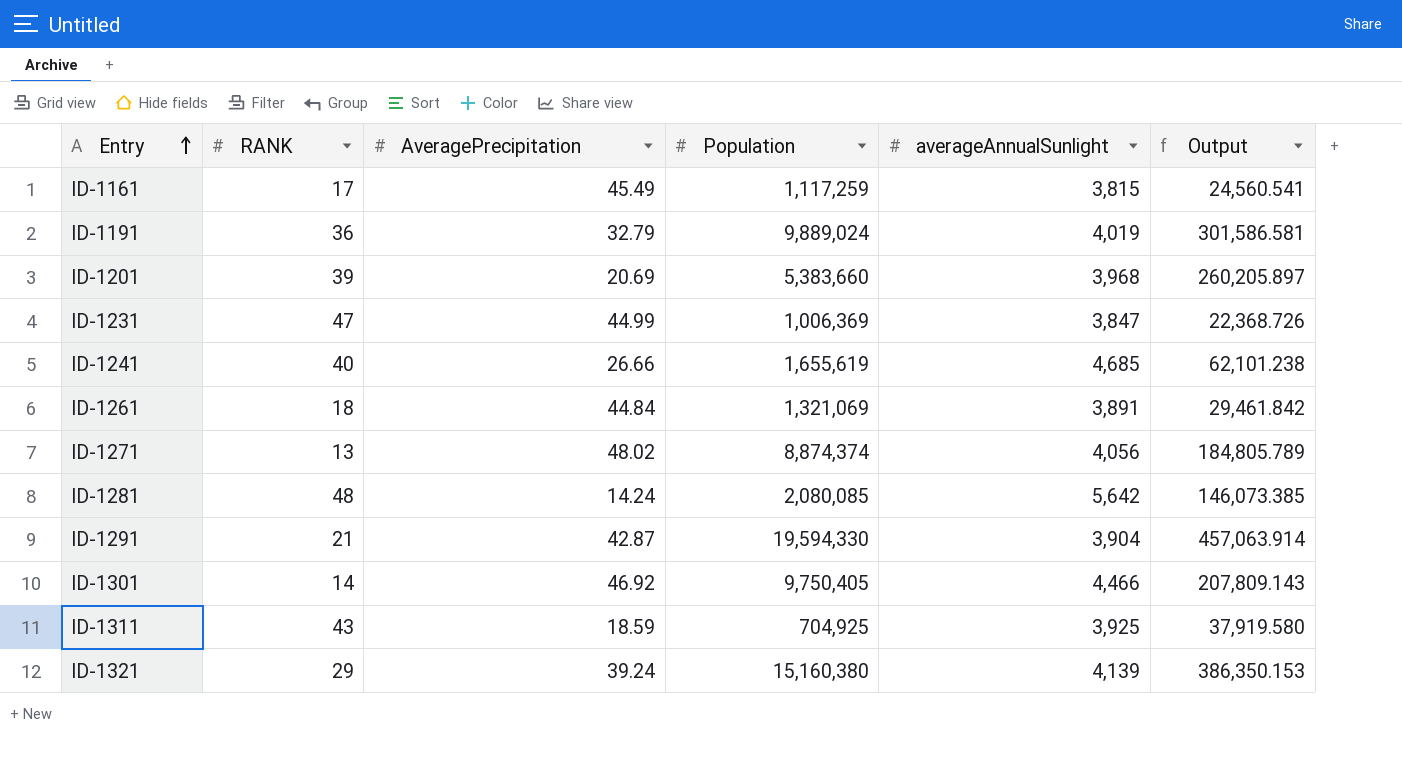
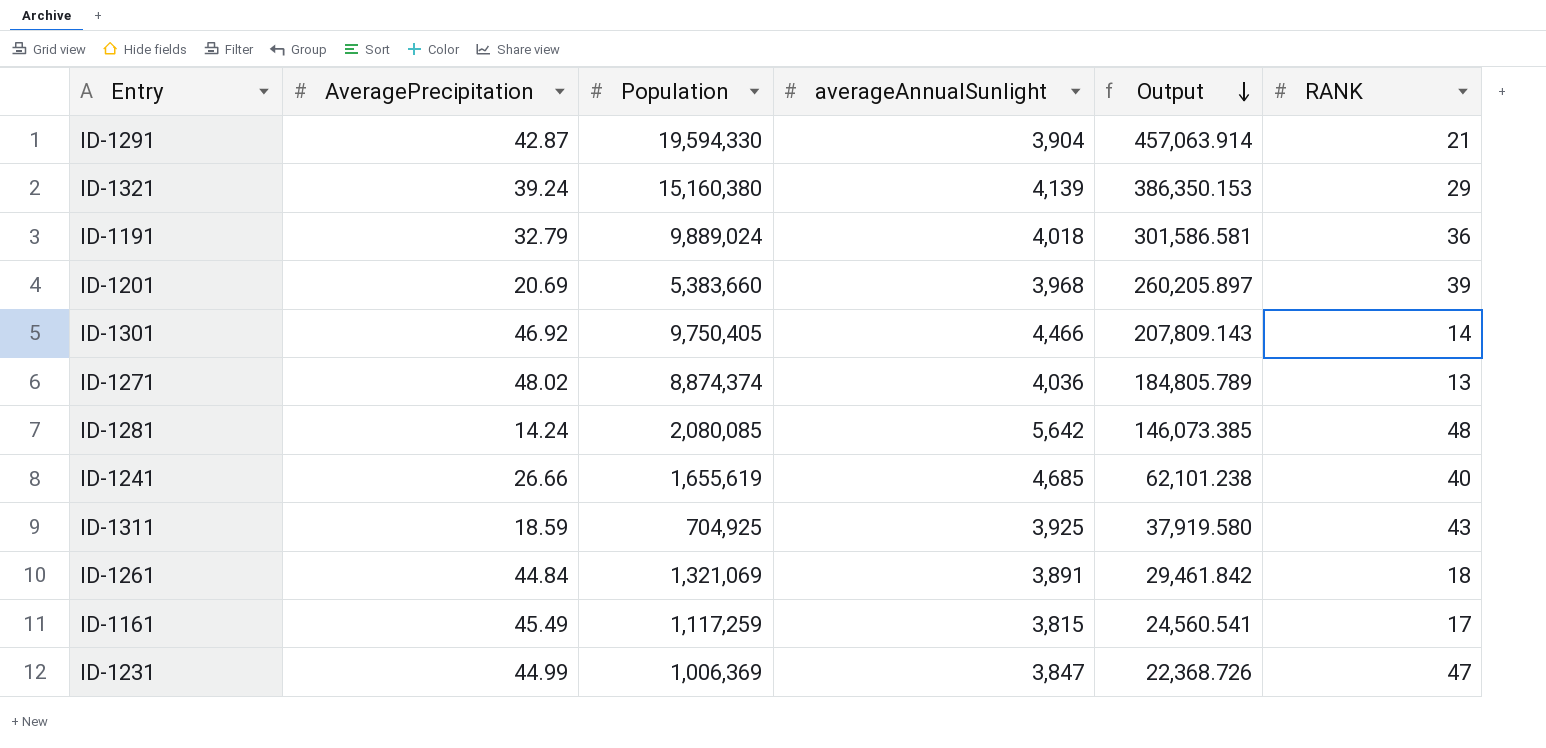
row order: Entry ascending -> Output descending
column RANK | position: 2 -> 6
ID-1191 | averageAnnualSunlight: 4,019 -> 4,018
ID-1271 | averageAnnualSunlight: 4,056 -> 4,036

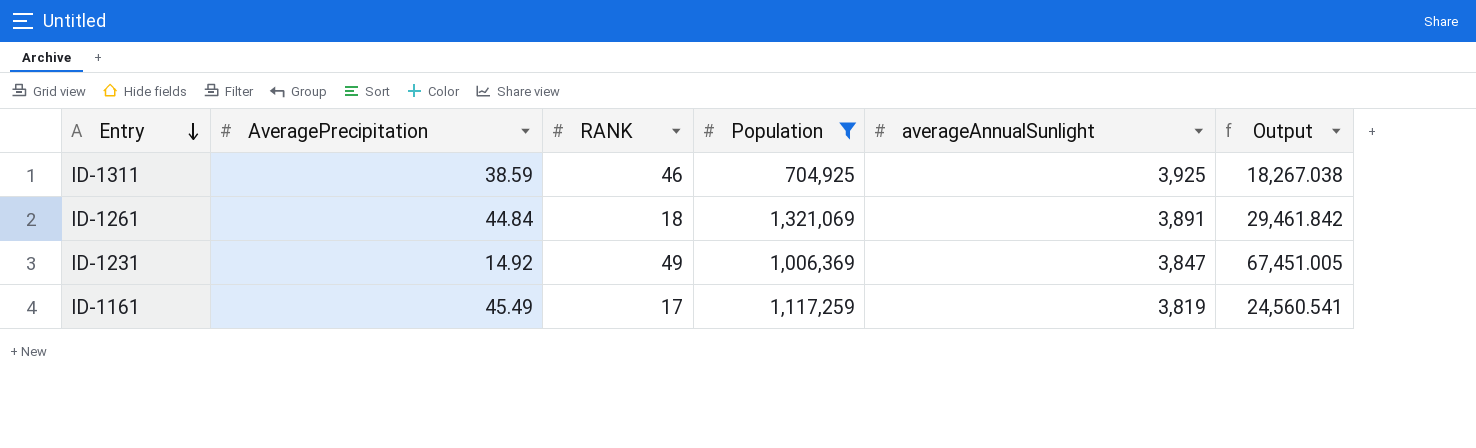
filter: none -> Population <= 1,321,069
row order: Output descending -> Entry descending
column RANK | position: 6 -> 3
ID-1311 | AveragePrecipitation: 18.59 -> 38.59
ID-1311 | RANK: 43 -> 46
ID-1311 | Output: 37,919.580 -> 18,267.038
ID-1231 | AveragePrecipitation: 44.99 -> 14.92
ID-1231 | RANK: 47 -> 49
ID-1231 | Output: 22,368.726 -> 67,451.005
ID-1161 | averageAnnualSunlight: 3,815 -> 3,819

